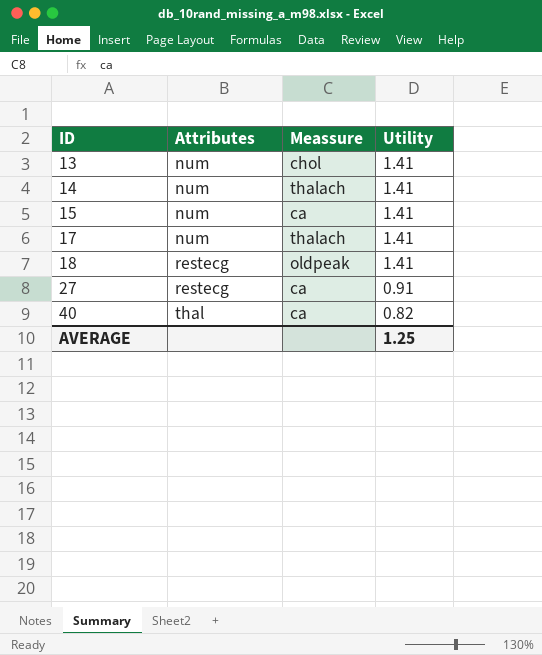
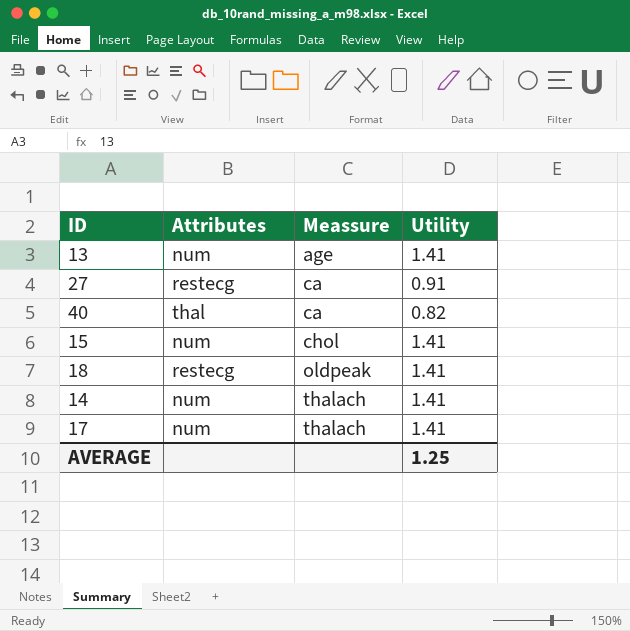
row order: ID ascending -> Meassure ascending
13 | Meassure: chol -> age
15 | Meassure: ca -> chol

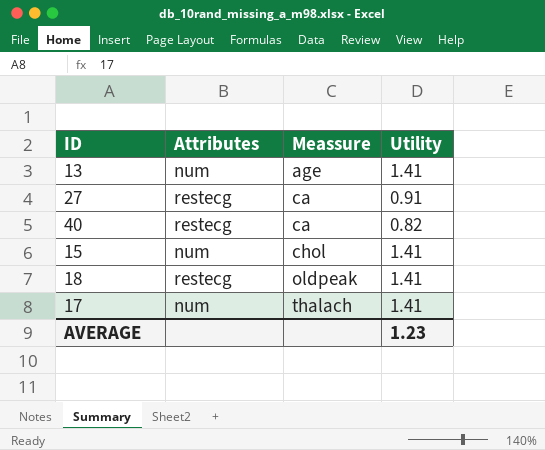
row 14: num | thalach | 1.41 -> none
40 | Attributes: thal -> restecg
AVERAGE | Utility: 1.25 -> 1.23

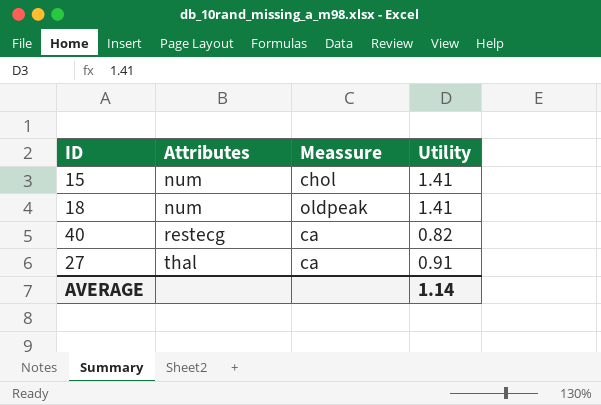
row order: Meassure ascending -> Attributes ascending
row 13: num | age | 1.41 -> none
row 17: num | thalach | 1.41 -> none
18 | Attributes: restecg -> num
27 | Attributes: restecg -> thal
AVERAGE | Utility: 1.23 -> 1.14

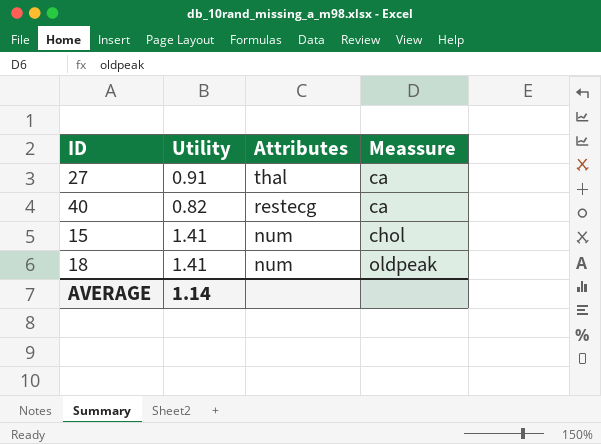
row order: Attributes ascending -> Attributes descending
column Utility | position: 4 -> 2

